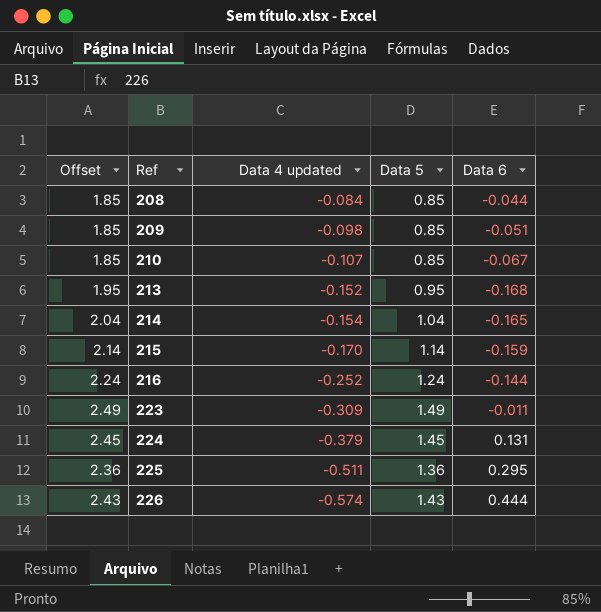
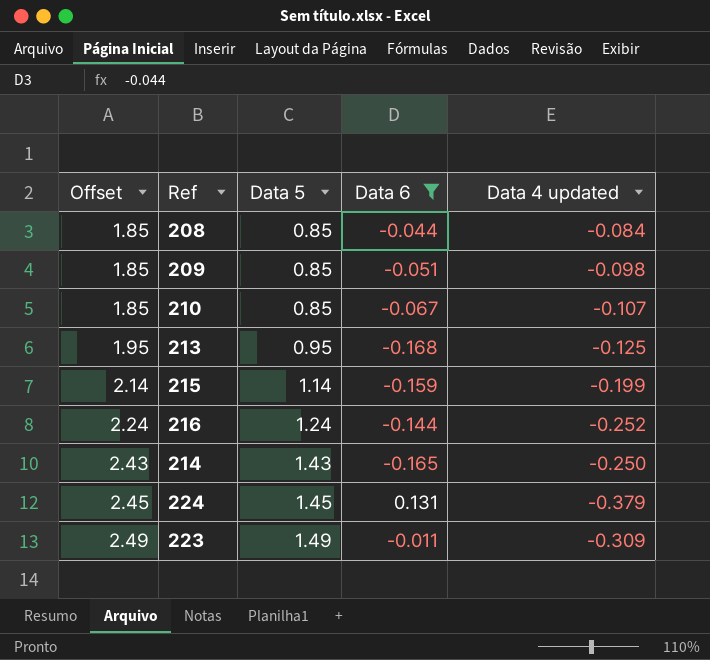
filter: none -> Data 6 <= 0.131
row order: Ref ascending -> Offset ascending
column Data 4 updated | position: 3 -> 5
213 | Data 4 updated: -0.152 -> -0.125
215 | Data 4 updated: -0.170 -> -0.199
214 | Offset: 2.04 -> 2.43
214 | Data 5: 1.04 -> 1.43
214 | Data 4 updated: -0.154 -> -0.250

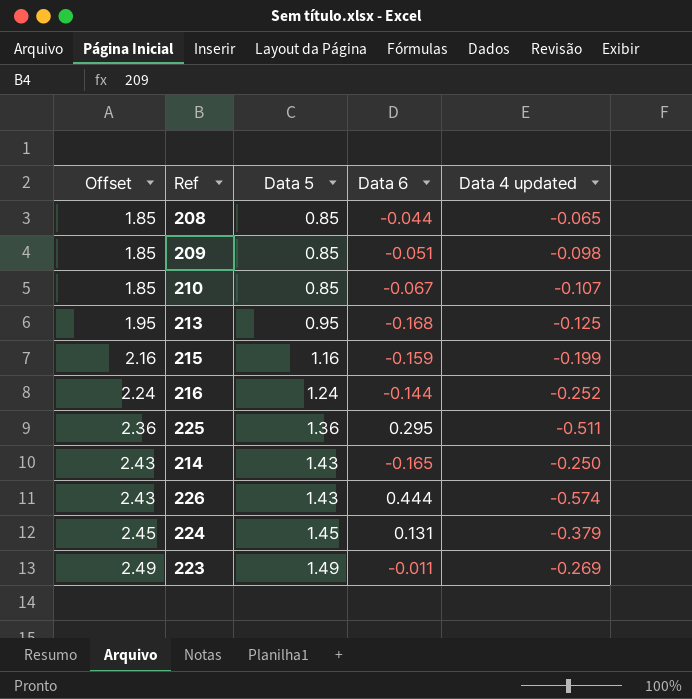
filter: Data 6 <= 0.131 -> none
208 | Data 4 updated: -0.084 -> -0.065
215 | Offset: 2.14 -> 2.16
215 | Data 5: 1.14 -> 1.16
223 | Data 4 updated: -0.309 -> -0.269

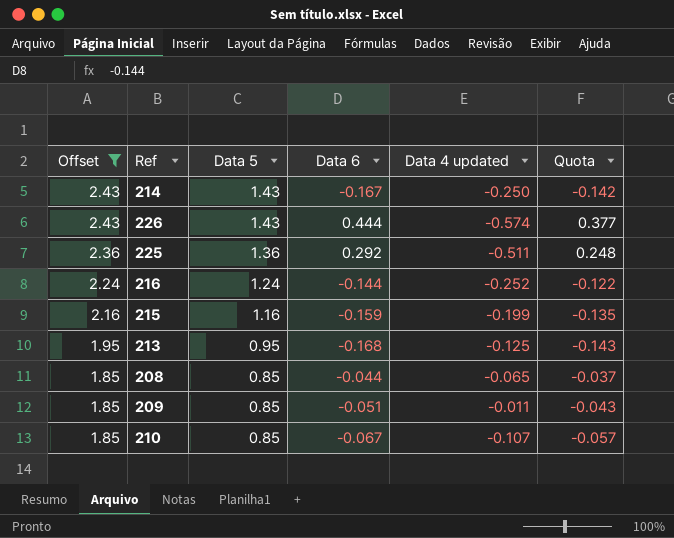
filter: none -> Offset <= 2.43
row order: Offset ascending -> Offset descending
column Quota | formula: none -> [Data 6] * 0.85
214 | Data 6: -0.165 -> -0.167
225 | Data 6: 0.295 -> 0.292
209 | Data 4 updated: -0.098 -> -0.011

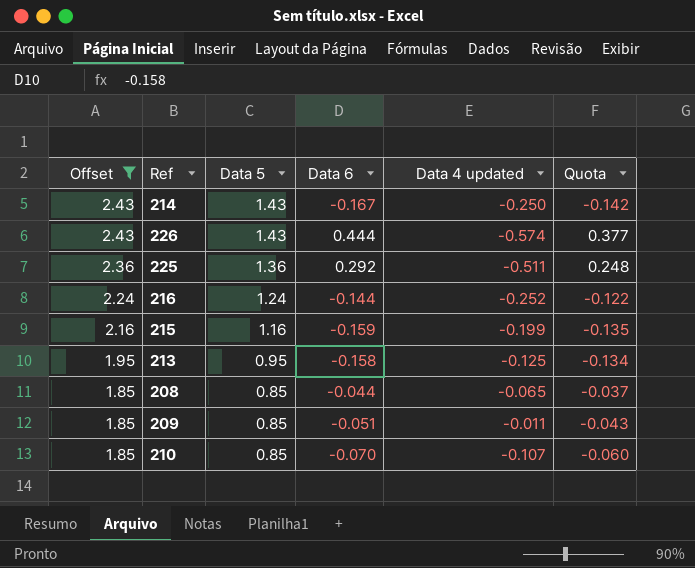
213 | Data 6: -0.168 -> -0.158
213 | Quota: -0.143 -> -0.134
210 | Data 6: -0.067 -> -0.070
210 | Quota: -0.057 -> -0.060

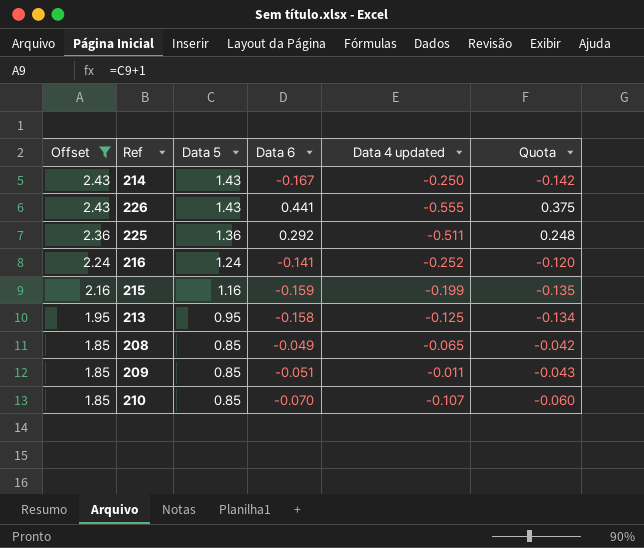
226 | Data 6: 0.444 -> 0.441
226 | Data 4 updated: -0.574 -> -0.555
226 | Quota: 0.377 -> 0.375
216 | Data 6: -0.144 -> -0.141
216 | Quota: -0.122 -> -0.120
208 | Data 6: -0.044 -> -0.049
208 | Quota: -0.037 -> -0.042

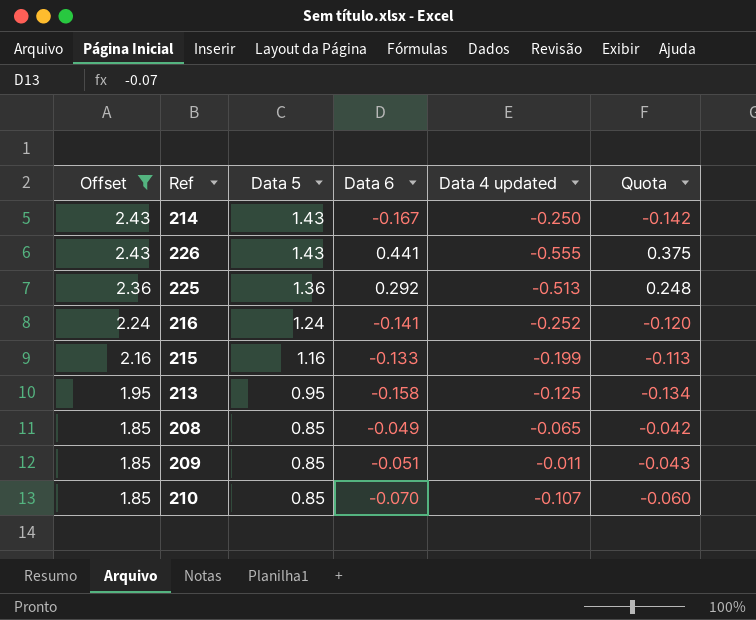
225 | Data 4 updated: -0.511 -> -0.513
215 | Data 6: -0.159 -> -0.133
215 | Quota: -0.135 -> -0.113

